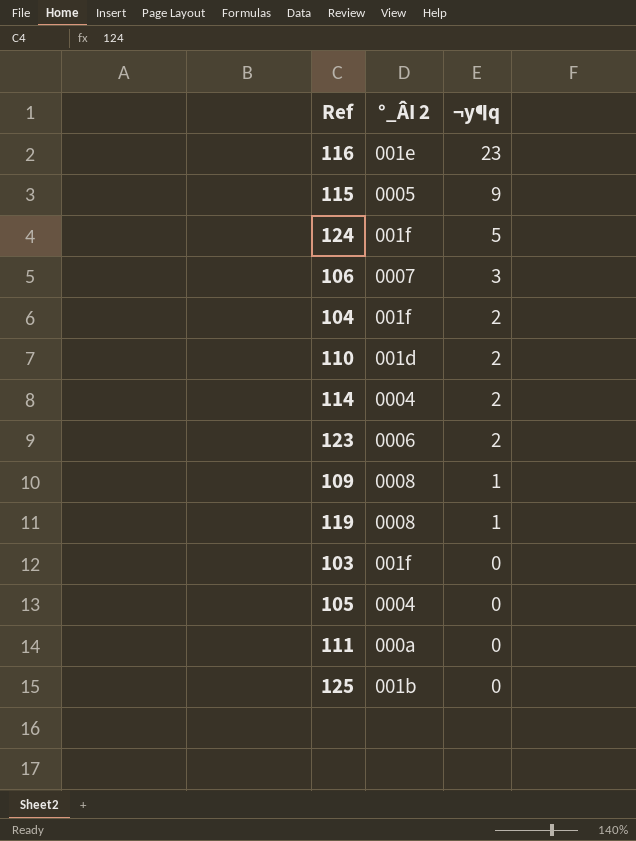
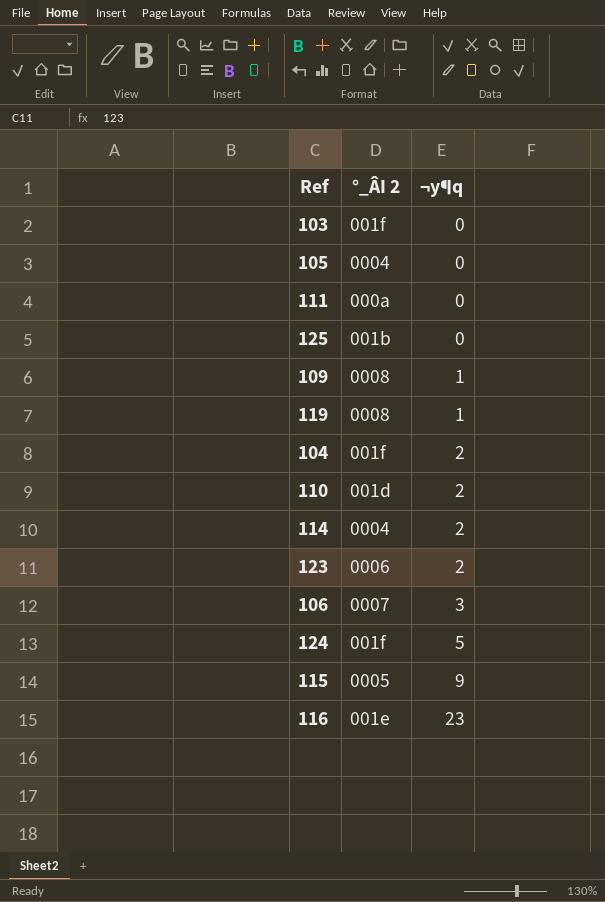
row order: ¬y¶q descending -> ¬y¶q ascending

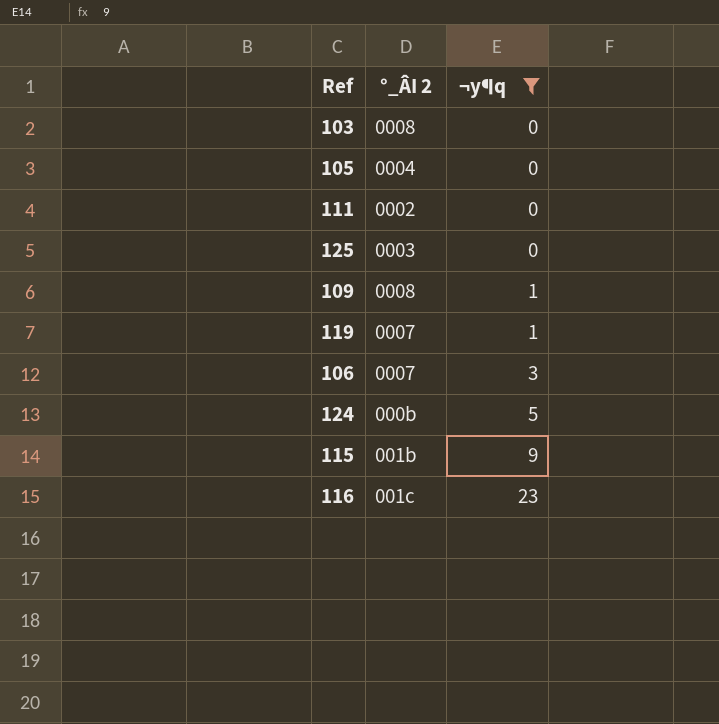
filter: none -> ¬y¶q != 2
103 | °_ÂI 2: 001f -> 0008
111 | °_ÂI 2: 000a -> 0002
125 | °_ÂI 2: 001b -> 0003
119 | °_ÂI 2: 0008 -> 0007
124 | °_ÂI 2: 001f -> 000b
115 | °_ÂI 2: 0005 -> 001b
116 | °_ÂI 2: 001e -> 001c

